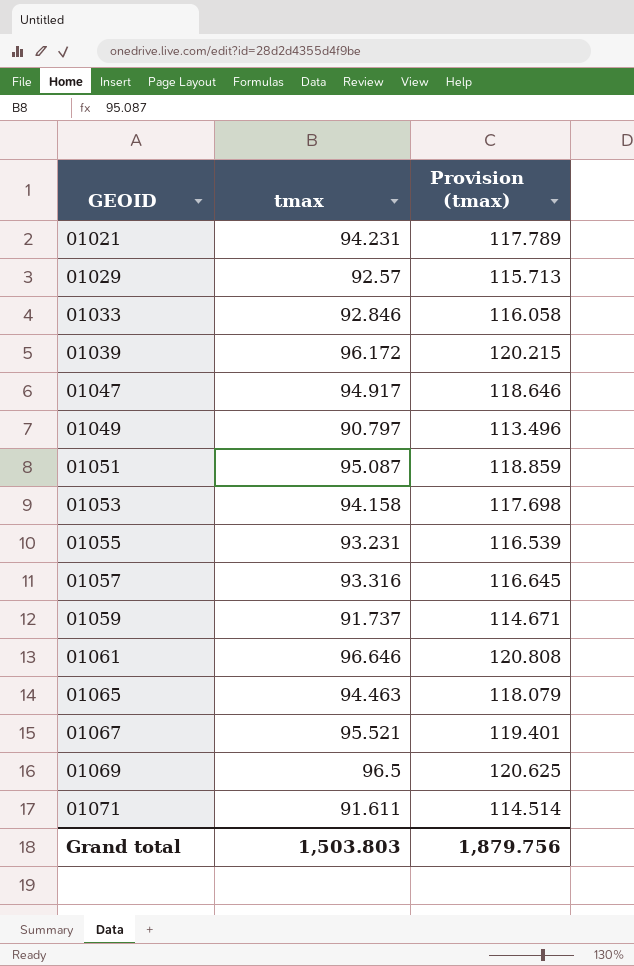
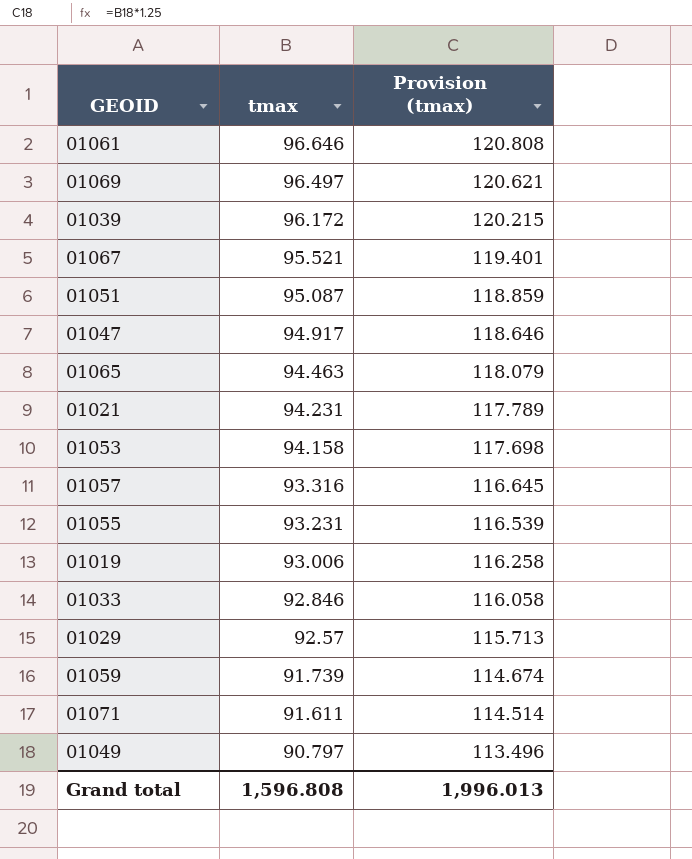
row order: GEOID ascending -> tmax descending
01069 | tmax: 96.5 -> 96.497
01069 | Provision (tmax): 120.625 -> 120.621
row 01019: none -> 93.006 | 116.258
01059 | tmax: 91.737 -> 91.739
01059 | Provision (tmax): 114.671 -> 114.674
Grand total | tmax: 1,503.803 -> 1,596.808
Grand total | Provision (tmax): 1,879.756 -> 1,996.013

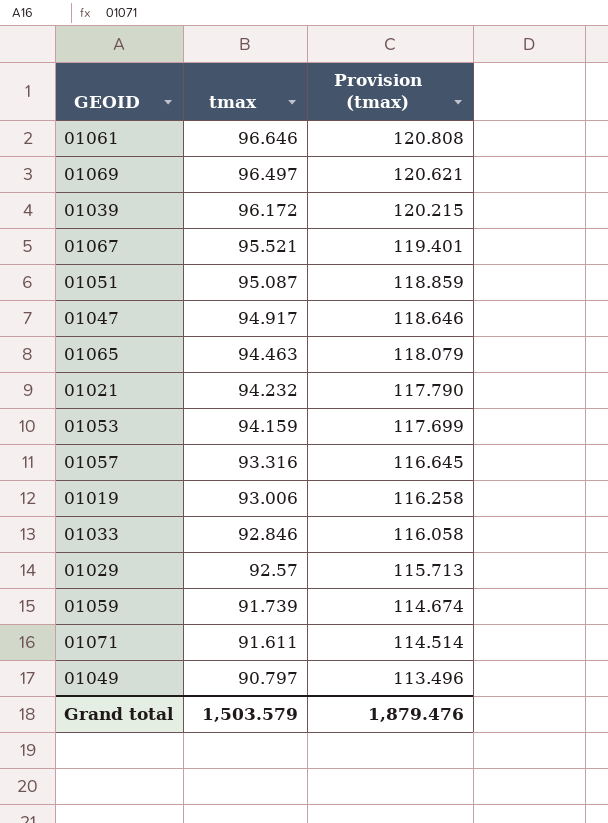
row 01055: 93.231 | 116.539 -> none
01021 | tmax: 94.231 -> 94.232
01021 | Provision (tmax): 117.789 -> 117.790
01053 | tmax: 94.158 -> 94.159
01053 | Provision (tmax): 117.698 -> 117.699
Grand total | tmax: 1,596.808 -> 1,503.579
Grand total | Provision (tmax): 1,996.013 -> 1,879.476

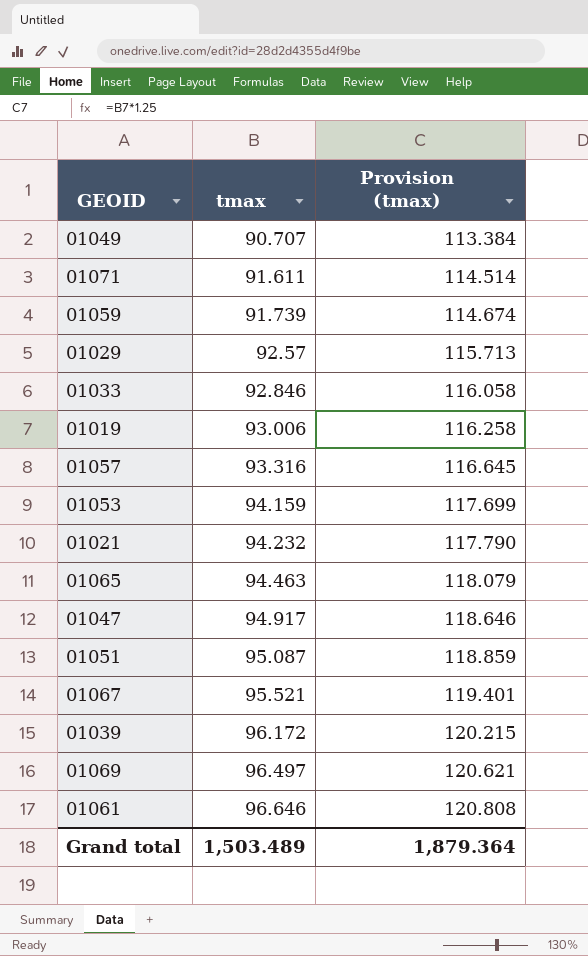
row order: tmax descending -> tmax ascending
01049 | tmax: 90.797 -> 90.707
01049 | Provision (tmax): 113.496 -> 113.384
Grand total | tmax: 1,503.579 -> 1,503.489
Grand total | Provision (tmax): 1,879.476 -> 1,879.364

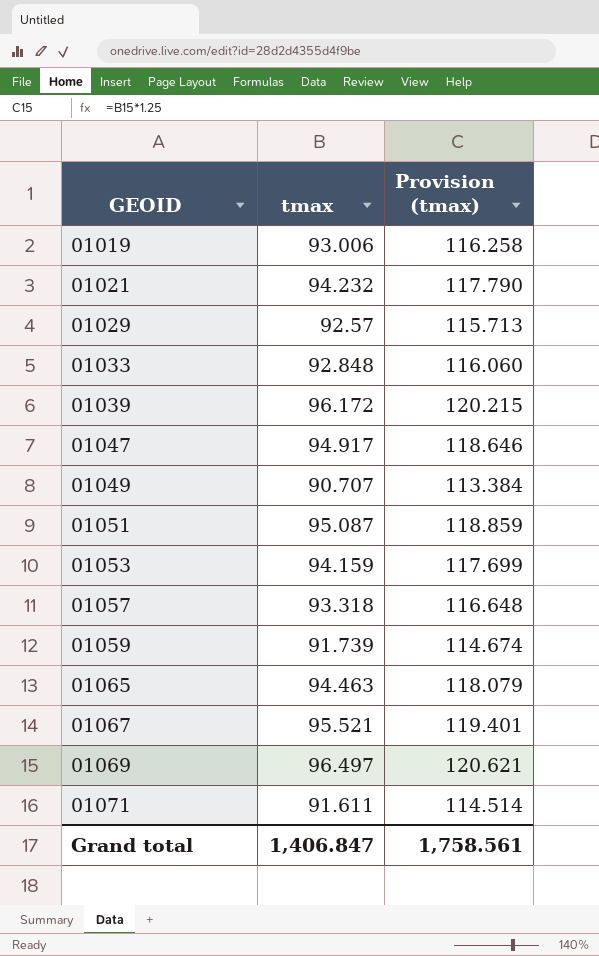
row order: tmax ascending -> GEOID ascending
row 01061: 96.646 | 120.808 -> none
01033 | tmax: 92.846 -> 92.848
01033 | Provision (tmax): 116.058 -> 116.060
01057 | tmax: 93.316 -> 93.318
01057 | Provision (tmax): 116.645 -> 116.648
Grand total | tmax: 1,503.489 -> 1,406.847
Grand total | Provision (tmax): 1,879.364 -> 1,758.561

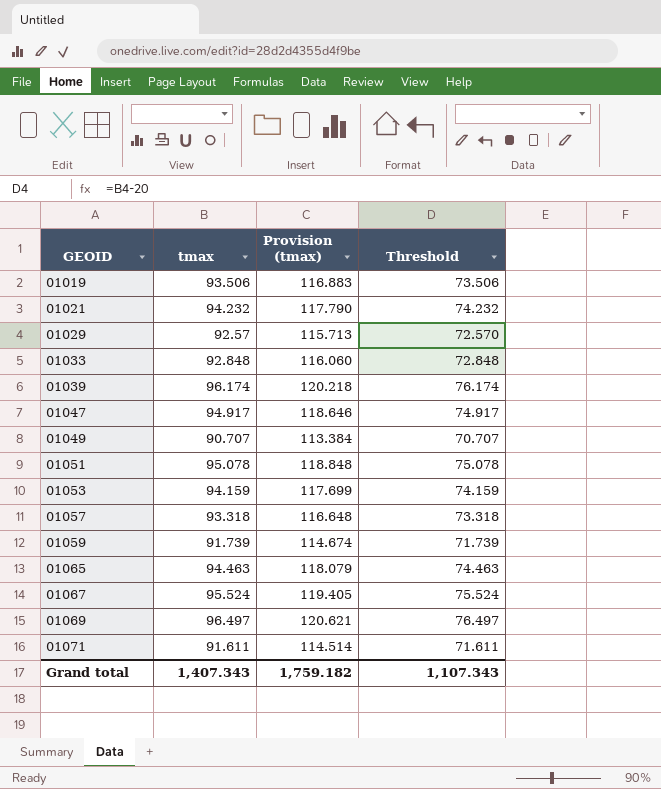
column Threshold | formula: none -> [tmax] - 20
01019 | tmax: 93.006 -> 93.506
01019 | Provision (tmax): 116.258 -> 116.883
01039 | tmax: 96.172 -> 96.174
01039 | Provision (tmax): 120.215 -> 120.218
01051 | tmax: 95.087 -> 95.078
01051 | Provision (tmax): 118.859 -> 118.848
01067 | tmax: 95.521 -> 95.524
01067 | Provision (tmax): 119.401 -> 119.405
Grand total | tmax: 1,406.847 -> 1,407.343
Grand total | Provision (tmax): 1,758.561 -> 1,759.182

